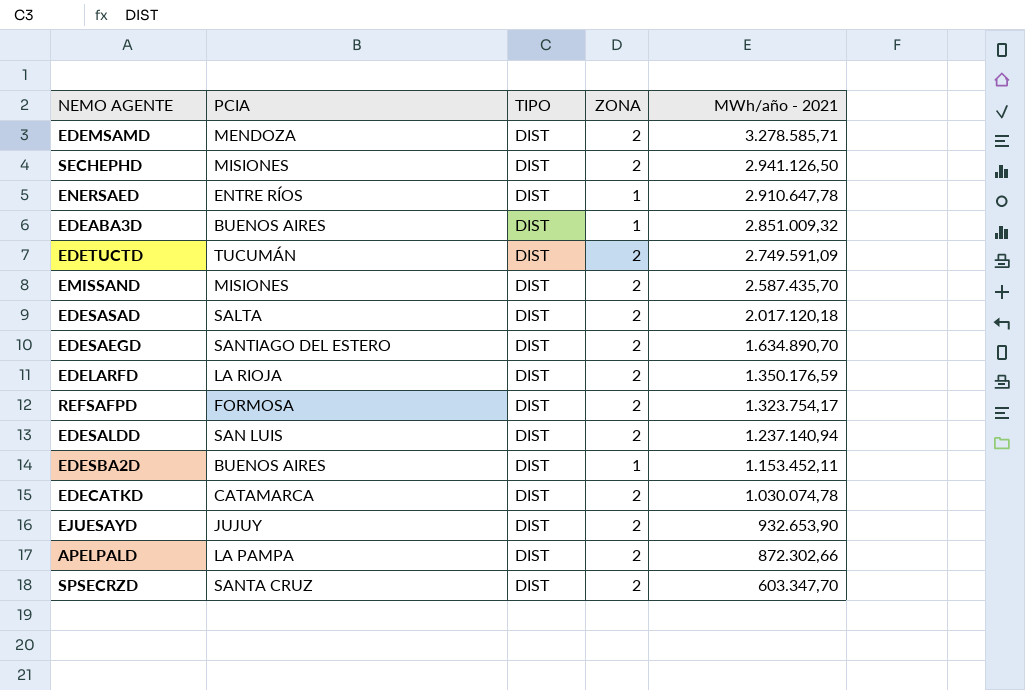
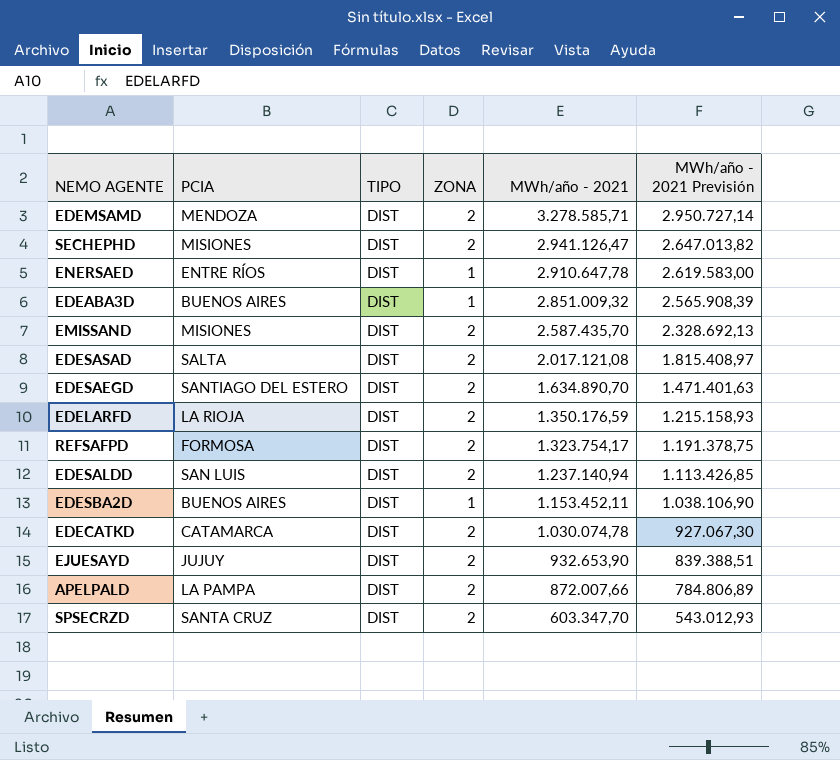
column MWh/año - 2021 Previsión | formula: none -> [MWh/año - 2021] * 0,9
row EDETUCTD: TUCUMÁN | DIST | 2 | 2.749.591,09 -> none
SECHEPHD | MWh/año - 2021: 2.941.126,50 -> 2.941.126,47
EDESASAD | MWh/año - 2021: 2.017.120,18 -> 2.017.121,08
APELPALD | MWh/año - 2021: 872.302,66 -> 872.007,66

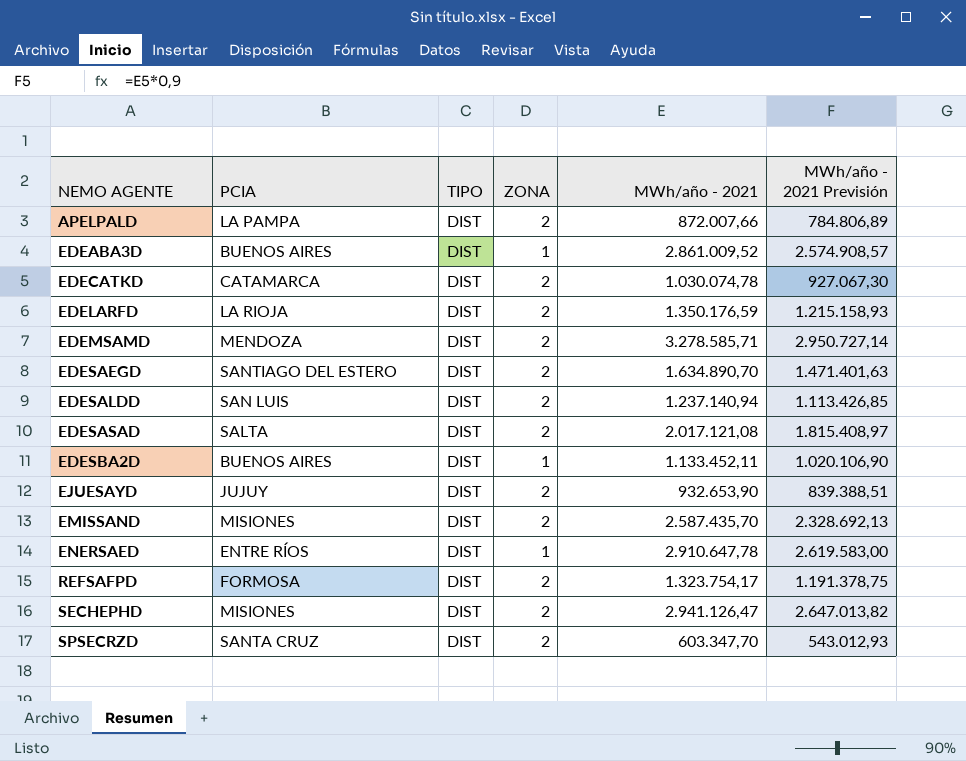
row order: MWh/año - 2021 descending -> NEMO AGENTE ascending
EDEABA3D | MWh/año - 2021: 2.851.009,32 -> 2.861.009,52
EDEABA3D | MWh/año - 2021 Previsión: 2.565.908,39 -> 2.574.908,57
EDESBA2D | MWh/año - 2021: 1.153.452,11 -> 1.133.452,11
EDESBA2D | MWh/año - 2021 Previsión: 1.038.106,90 -> 1.020.106,90

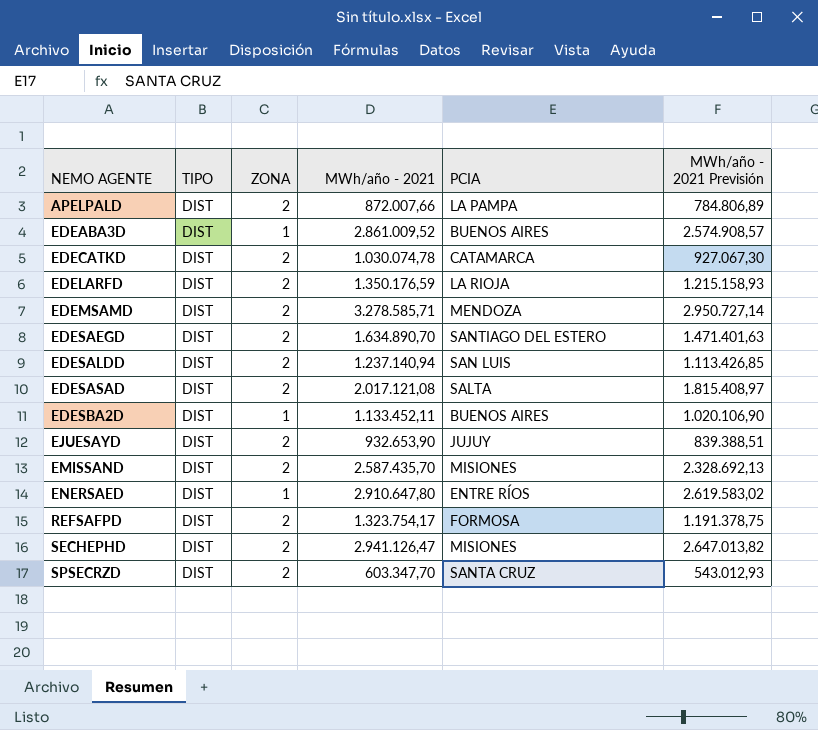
column PCIA | position: 2 -> 5
ENERSAED | MWh/año - 2021: 2.910.647,78 -> 2.910.647,80
ENERSAED | MWh/año - 2021 Previsión: 2.619.583,00 -> 2.619.583,02

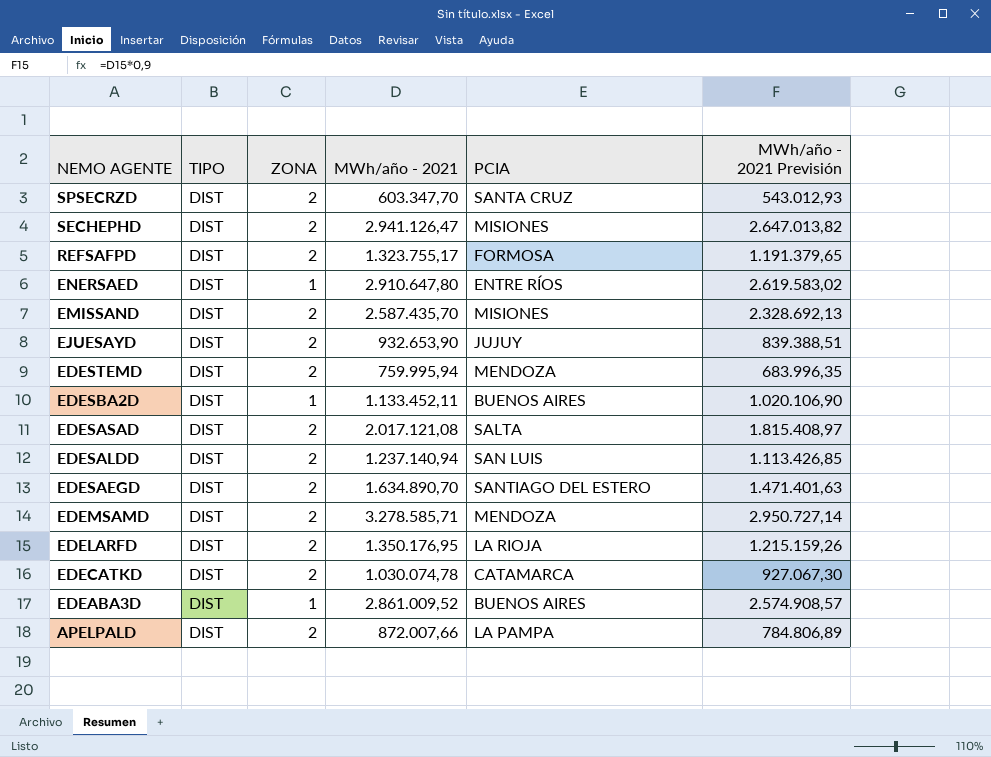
row order: NEMO AGENTE ascending -> NEMO AGENTE descending
REFSAFPD | MWh/año - 2021: 1.323.754,17 -> 1.323.755,17
REFSAFPD | MWh/año - 2021 Previsión: 1.191.378,75 -> 1.191.379,65
row EDESTEMD: none -> DIST | 2 | 759.995,94 | MENDOZA | 683.996,35
EDELARFD | MWh/año - 2021: 1.350.176,59 -> 1.350.176,95
EDELARFD | MWh/año - 2021 Previsión: 1.215.158,93 -> 1.215.159,26

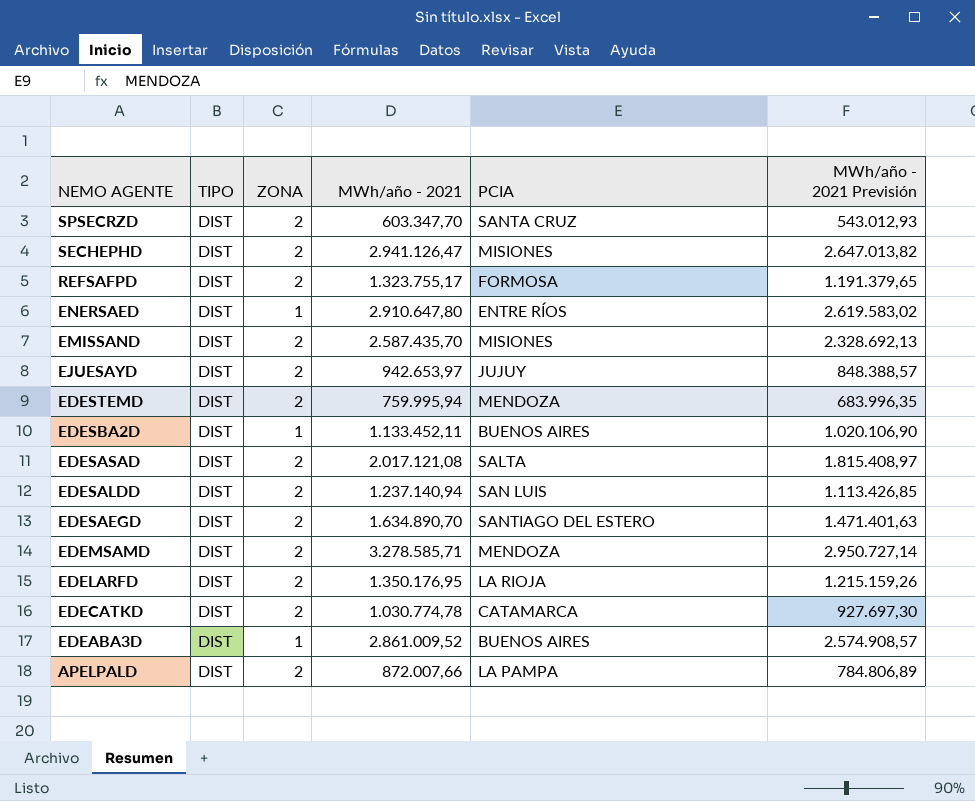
EJUESAYD | MWh/año - 2021: 932.653,90 -> 942.653,97
EJUESAYD | MWh/año - 2021 Previsión: 839.388,51 -> 848.388,57
EDECATKD | MWh/año - 2021: 1.030.074,78 -> 1.030.774,78
EDECATKD | MWh/año - 2021 Previsión: 927.067,30 -> 927.697,30

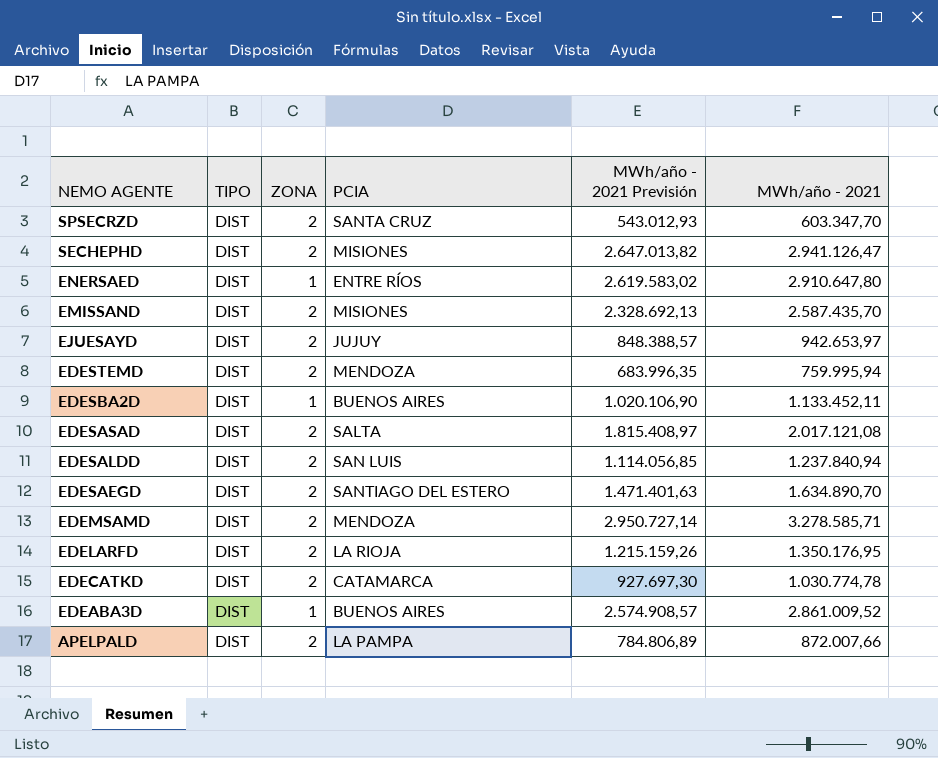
column MWh/año - 2021 | position: 4 -> 6
row REFSAFPD: DIST | 2 | 1.323.755,17 | FORMOSA | 1.191.379,65 -> none
EDESALDD | MWh/año - 2021 Previsión: 1.113.426,85 -> 1.114.056,85
EDESALDD | MWh/año - 2021: 1.237.140,94 -> 1.237.840,94

